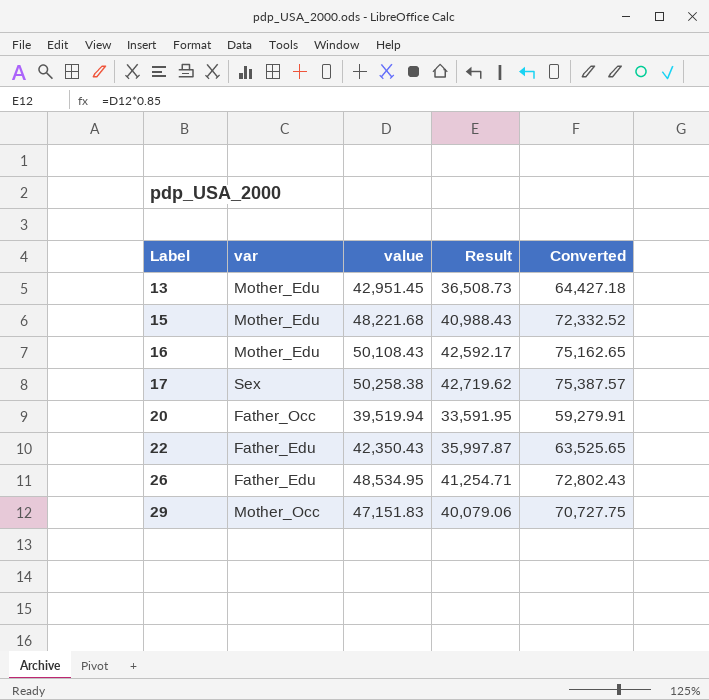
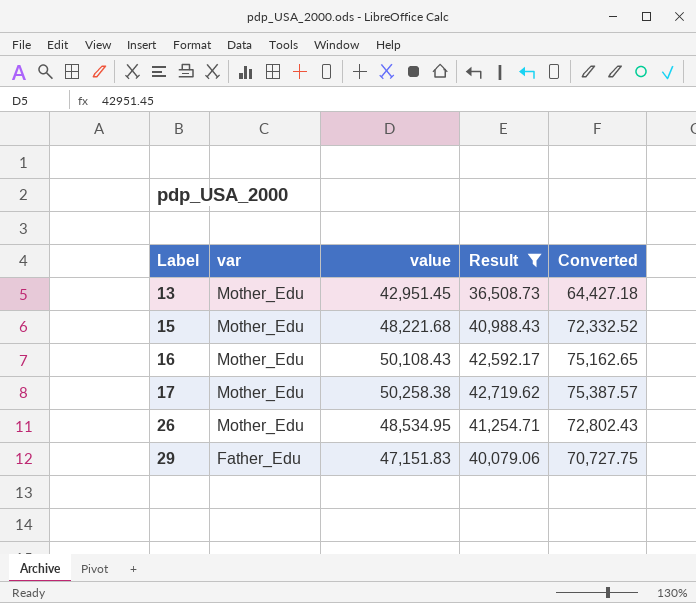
filter: none -> Result >= 36,508.73
17 | var: Sex -> Mother_Edu
26 | var: Father_Edu -> Mother_Edu
29 | var: Mother_Occ -> Father_Edu

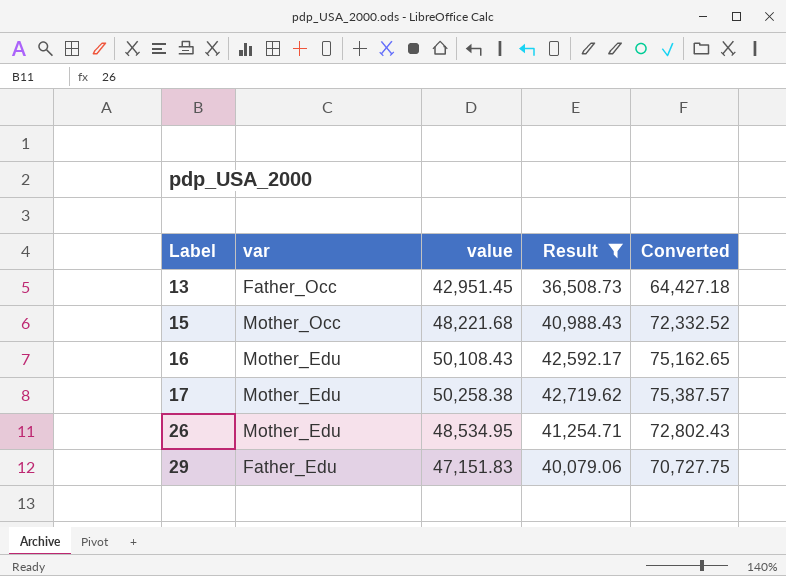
13 | var: Mother_Edu -> Father_Occ
15 | var: Mother_Edu -> Mother_Occ

